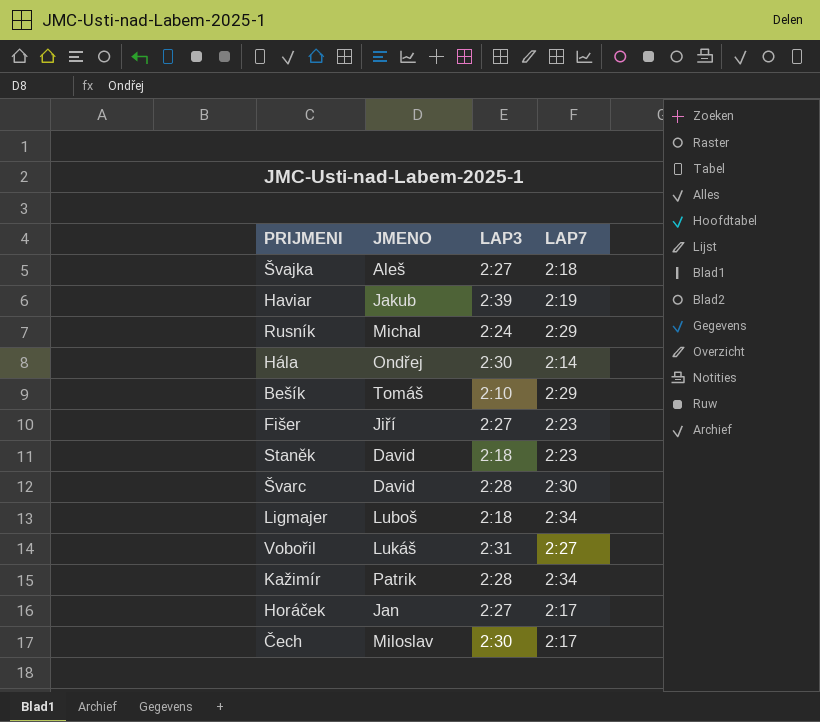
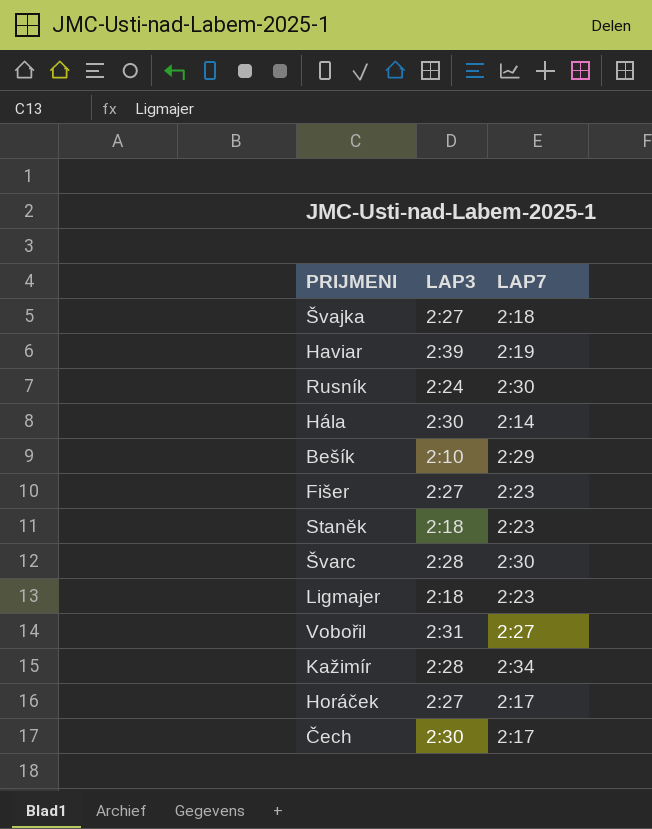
column JMENO | position: 2 -> none
Rusník | LAP7: 2:29 -> 2:30
Ligmajer | LAP7: 2:34 -> 2:23

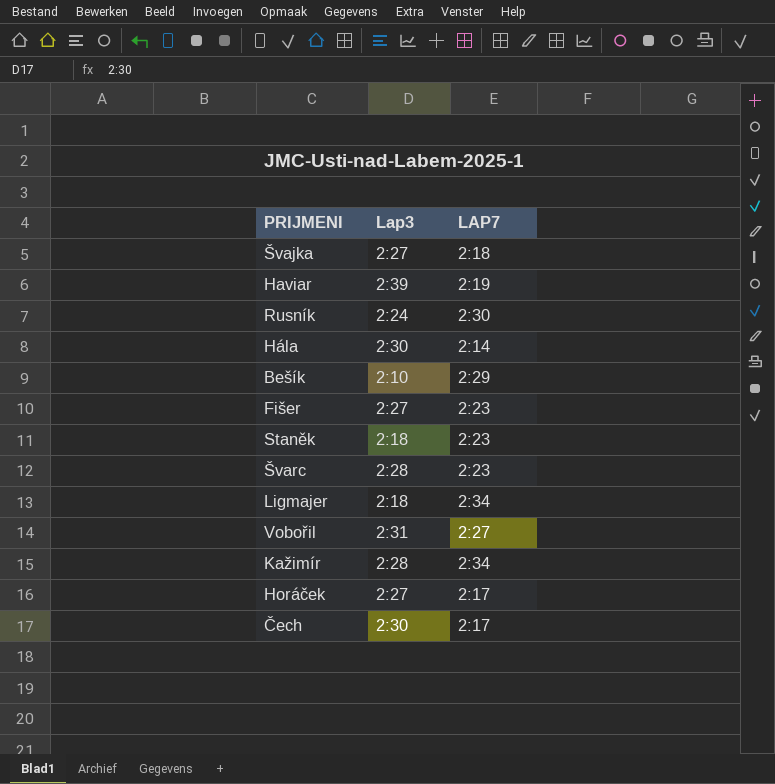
column name: LAP3 -> Lap3
Švarc | LAP7: 2:30 -> 2:23
Ligmajer | LAP7: 2:23 -> 2:34

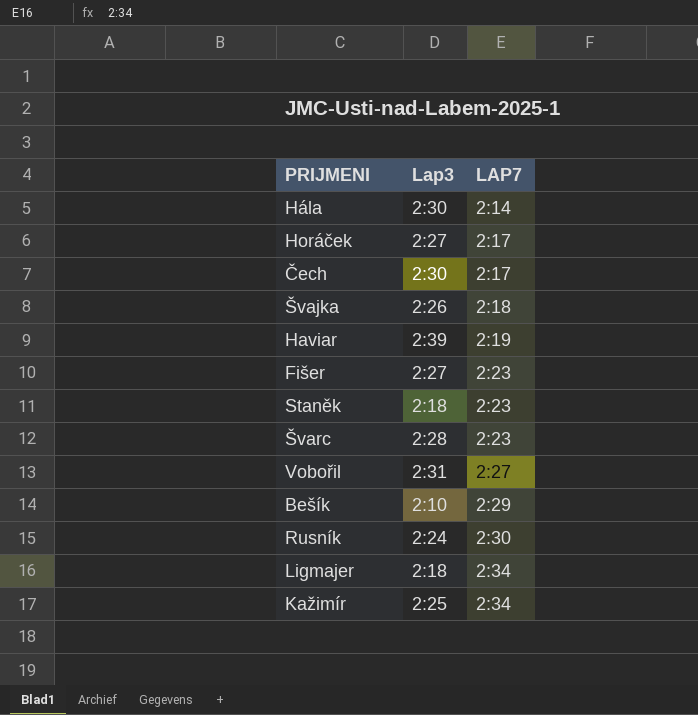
row order: none -> LAP7 ascending
Švajka | Lap3: 2:27 -> 2:26
Kažimír | Lap3: 2:28 -> 2:25

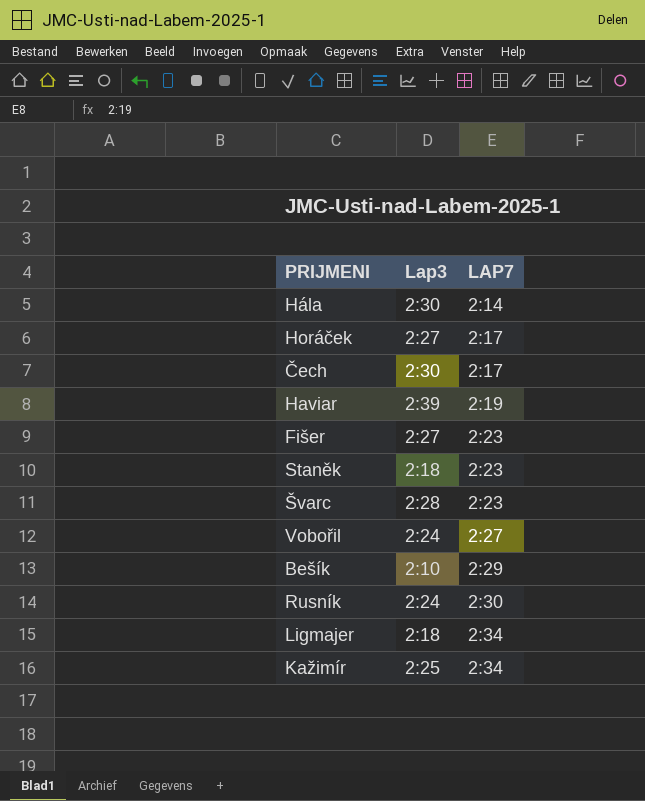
row Švajka: 2:26 | 2:18 -> none
Vobořil | Lap3: 2:31 -> 2:24

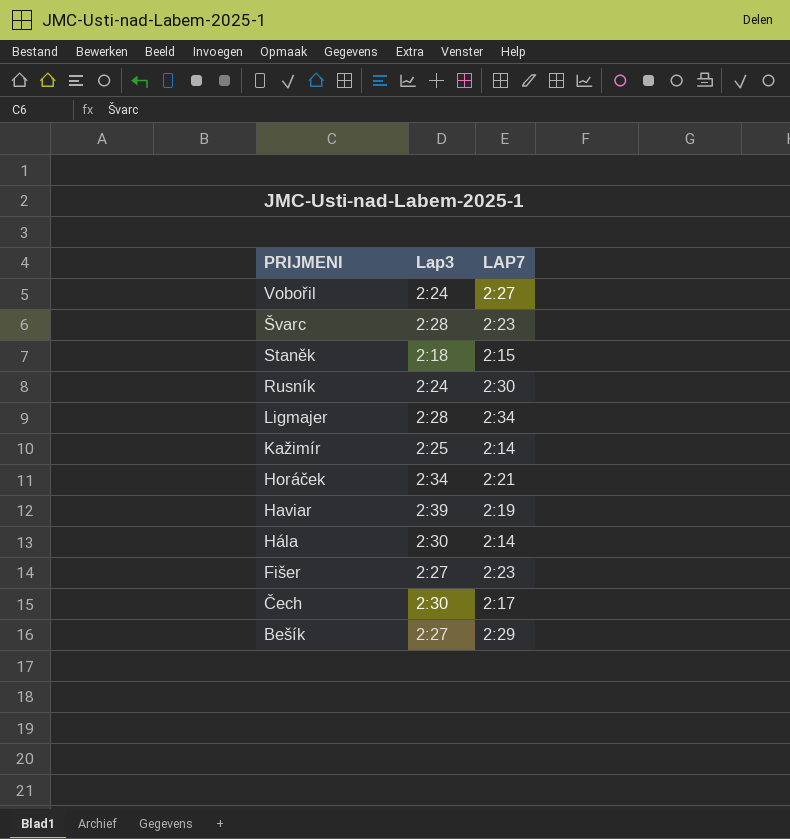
row order: LAP7 ascending -> PRIJMENI descending
Staněk | LAP7: 2:23 -> 2:15
Ligmajer | Lap3: 2:18 -> 2:28
Kažimír | LAP7: 2:34 -> 2:14
Horáček | Lap3: 2:27 -> 2:34
Horáček | LAP7: 2:17 -> 2:21
Bešík | Lap3: 2:10 -> 2:27

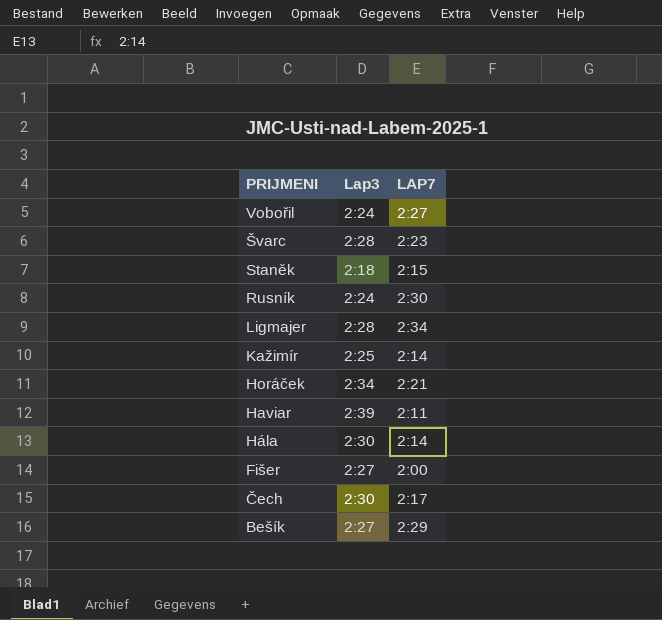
Haviar | LAP7: 2:19 -> 2:11
Fišer | LAP7: 2:23 -> 2:00

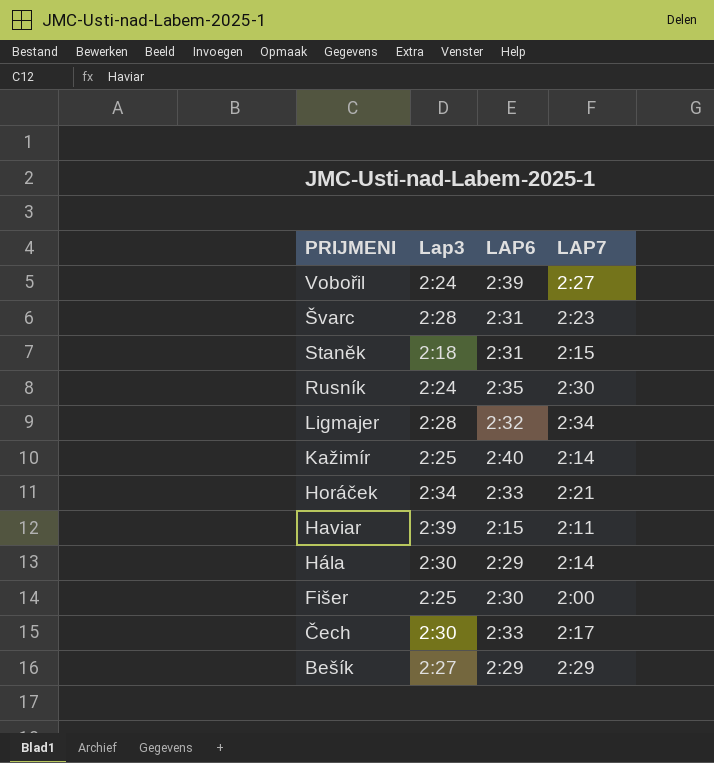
column LAP6 | position: none -> 3
Fišer | Lap3: 2:27 -> 2:25

